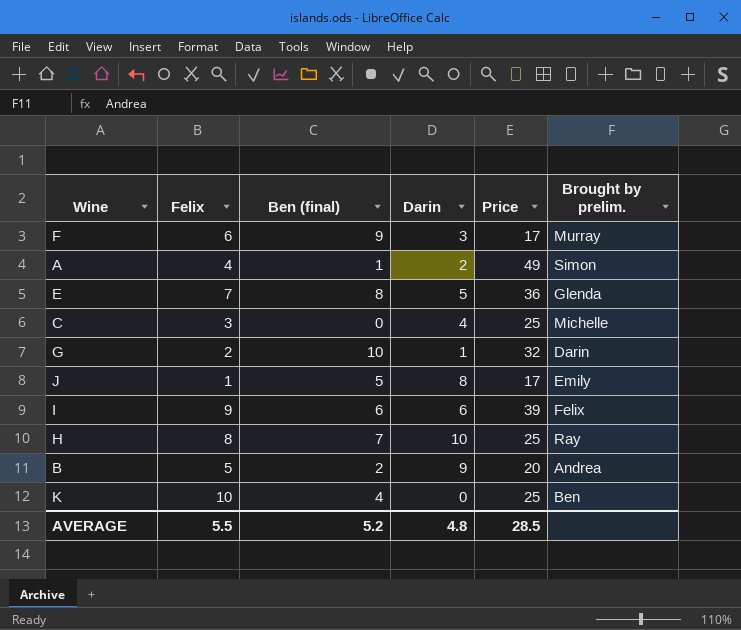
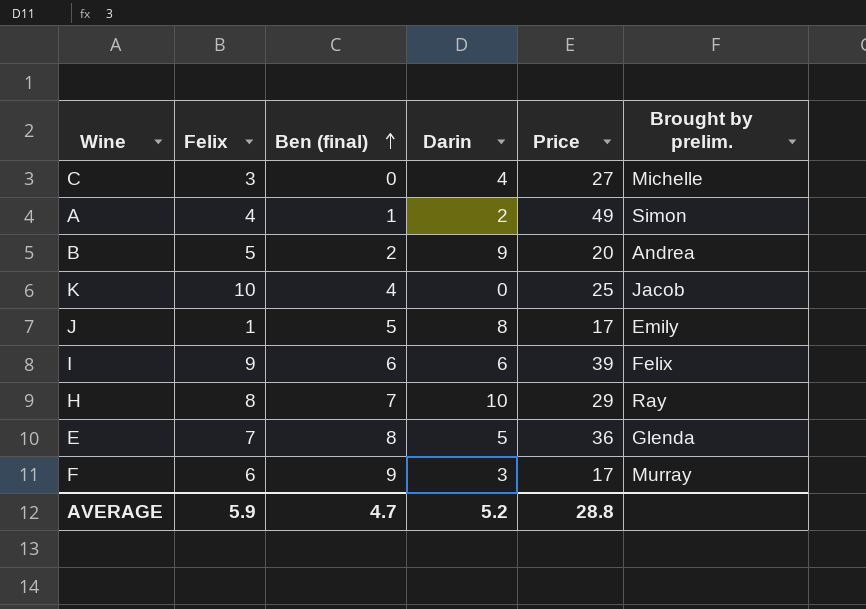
row order: none -> Ben (final) ascending
row G: 2 | 10 | 1 | 32 | Darin -> none
C | Price: 25 -> 27
K | Brought by prelim.: Ben -> Jacob
H | Price: 25 -> 29
AVERAGE | Felix: 5.5 -> 5.9
AVERAGE | Ben (final): 5.2 -> 4.7
AVERAGE | Darin: 4.8 -> 5.2
AVERAGE | Price: 28.5 -> 28.8

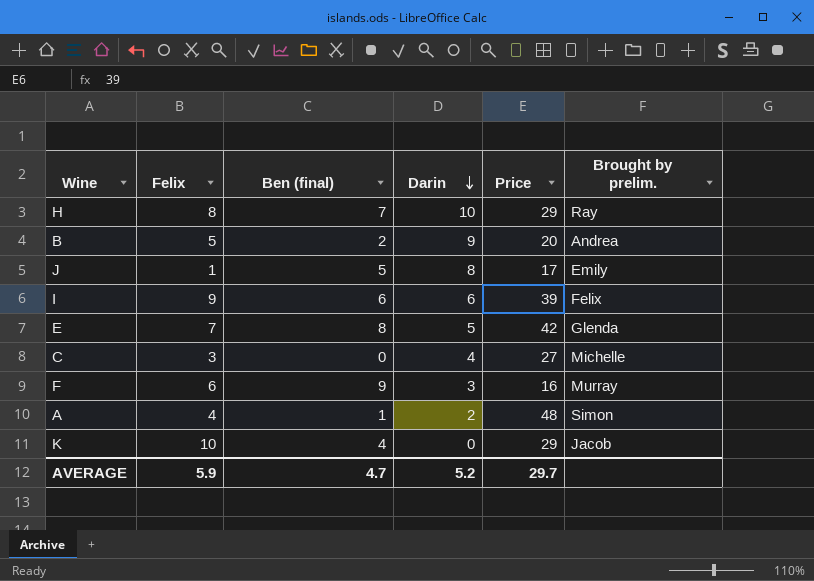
row order: Ben (final) ascending -> Darin descending
E | Price: 36 -> 42
F | Price: 17 -> 16
A | Price: 49 -> 48
K | Price: 25 -> 29
AVERAGE | Price: 28.8 -> 29.7

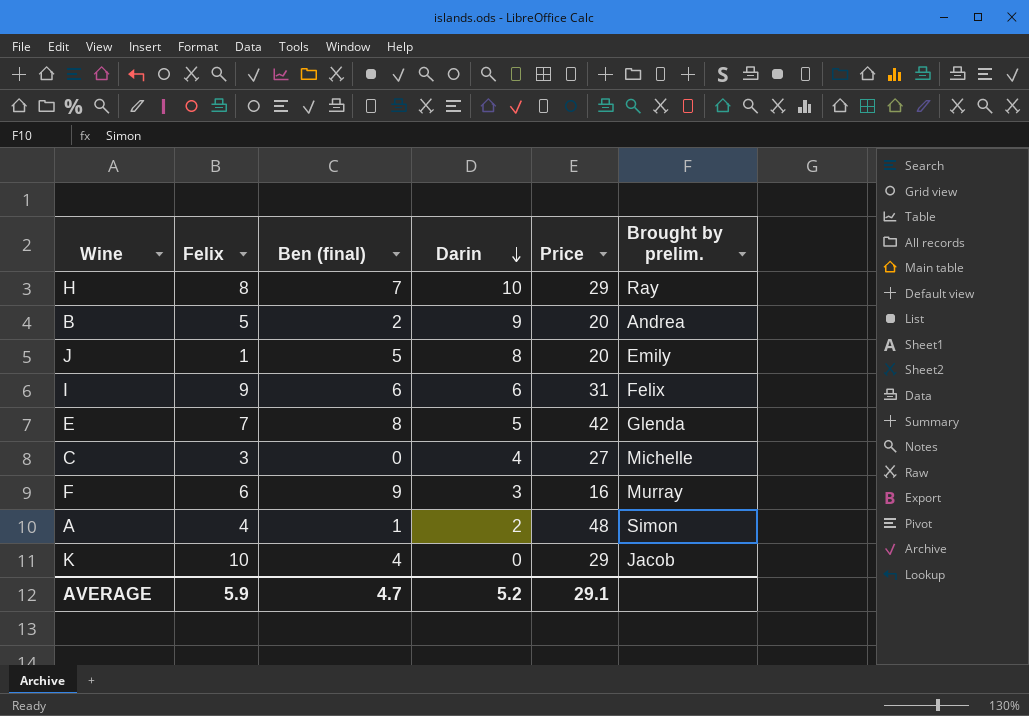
J | Price: 17 -> 20
I | Price: 39 -> 31
AVERAGE | Price: 29.7 -> 29.1

